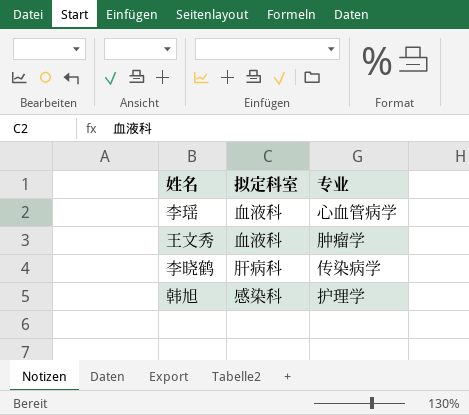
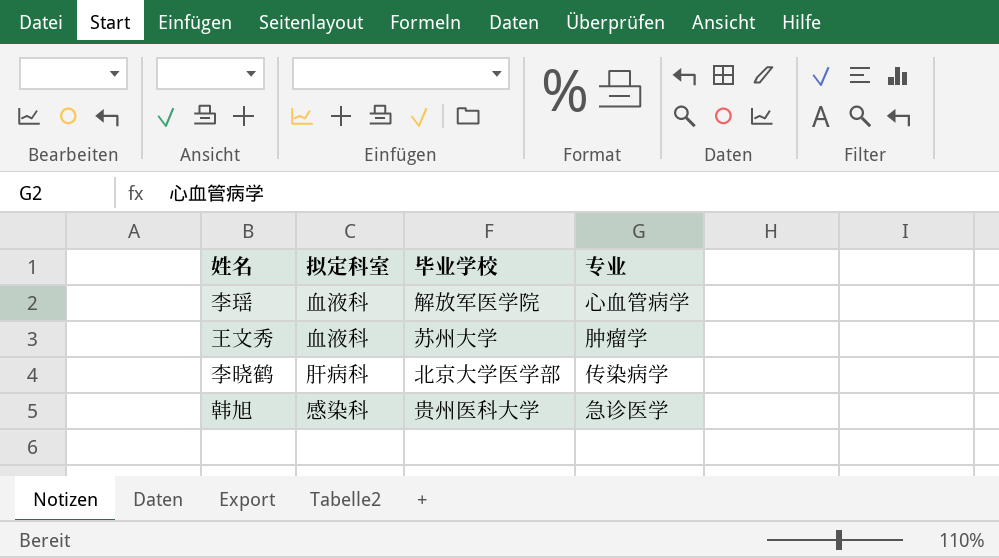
column 毕业学校 | position: none -> 3
韩旭 | 专业: 护理学 -> 急诊医学

